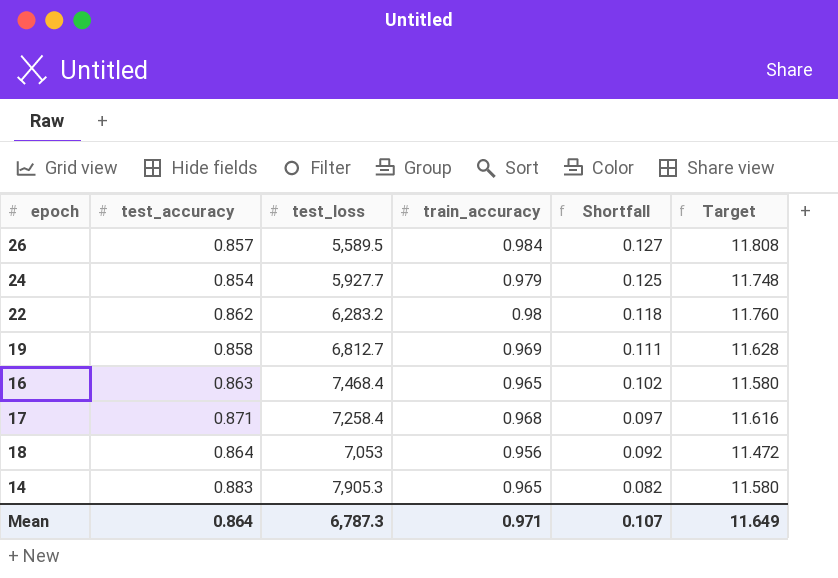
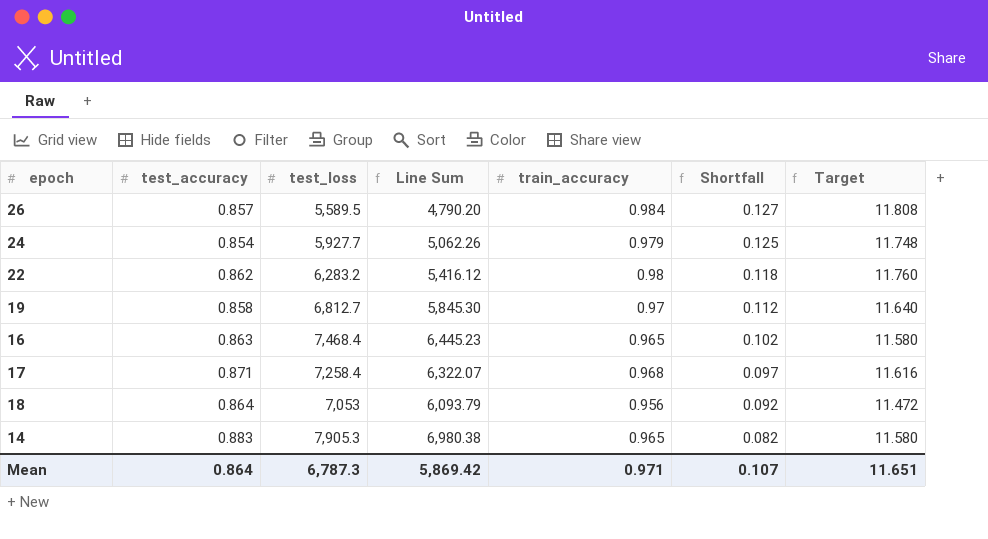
column Line Sum | formula: none -> [test_accuracy] * [test_loss]
19 | train_accuracy: 0.969 -> 0.97
19 | Shortfall: 0.111 -> 0.112
19 | Target: 11.628 -> 11.640
Mean | Target: 11.649 -> 11.651

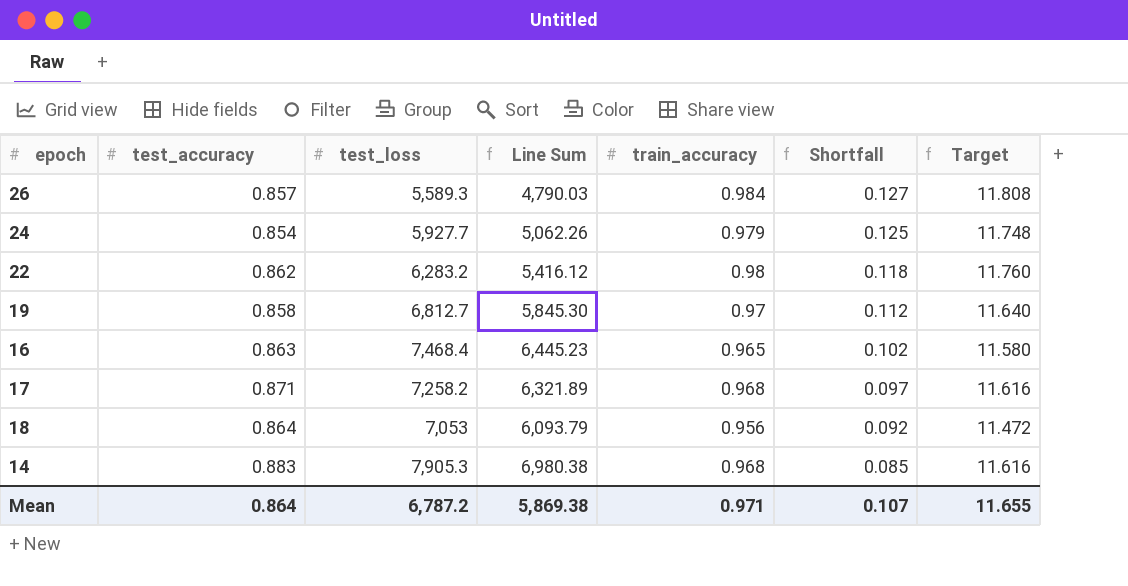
26 | test_loss: 5,589.5 -> 5,589.3
26 | Line Sum: 4,790.20 -> 4,790.03
17 | test_loss: 7,258.4 -> 7,258.2
17 | Line Sum: 6,322.07 -> 6,321.89
14 | train_accuracy: 0.965 -> 0.968
14 | Shortfall: 0.082 -> 0.085
14 | Target: 11.580 -> 11.616
Mean | test_loss: 6,787.3 -> 6,787.2
Mean | Line Sum: 5,869.42 -> 5,869.38
Mean | Target: 11.651 -> 11.655

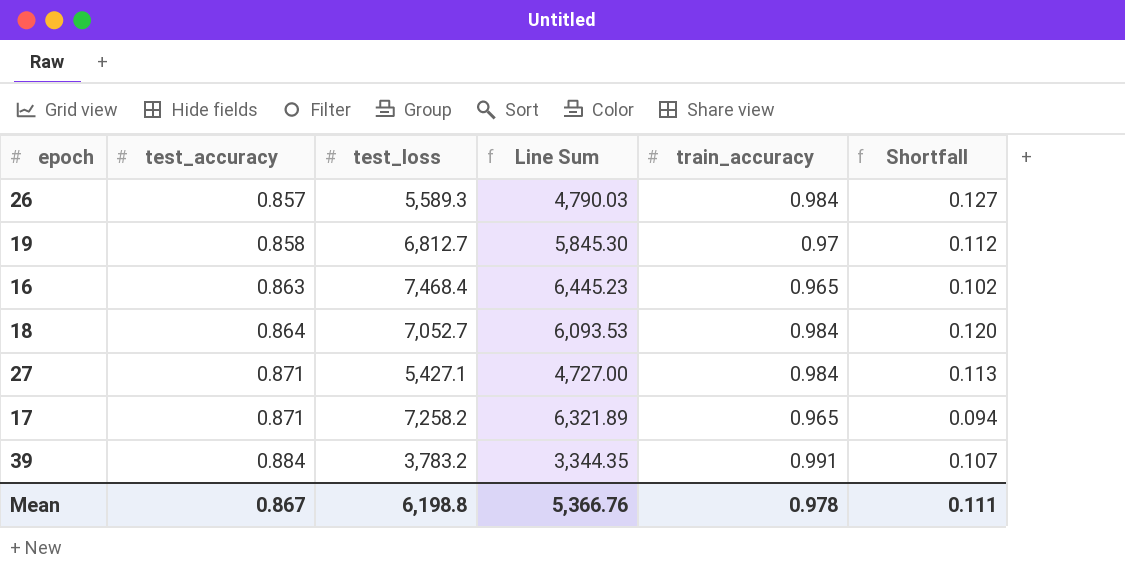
row order: Shortfall descending -> test_accuracy ascending
column Target | formula: [train_accuracy] * 12 -> none
row 24: 0.854 | 5,927.7 | 5,062.26 | 0.979 | 0.125 | 11.748 -> none
row 22: 0.862 | 6,283.2 | 5,416.12 | 0.98 | 0.118 | 11.760 -> none
row 14: 0.883 | 7,905.3 | 6,980.38 | 0.968 | 0.085 | 11.616 -> none
18 | test_loss: 7,053 -> 7,052.7
18 | Line Sum: 6,093.79 -> 6,093.53
18 | train_accuracy: 0.956 -> 0.984
18 | Shortfall: 0.092 -> 0.120
row 27: none -> 0.871 | 5,427.1 | 4,727.00 | 0.984 | 0.113
17 | train_accuracy: 0.968 -> 0.965
17 | Shortfall: 0.097 -> 0.094
row 39: none -> 0.884 | 3,783.2 | 3,344.35 | 0.991 | 0.107
Mean | test_accuracy: 0.864 -> 0.867
Mean | test_loss: 6,787.2 -> 6,198.8
Mean | Line Sum: 5,869.38 -> 5,366.76
Mean | train_accuracy: 0.971 -> 0.978
Mean | Shortfall: 0.107 -> 0.111

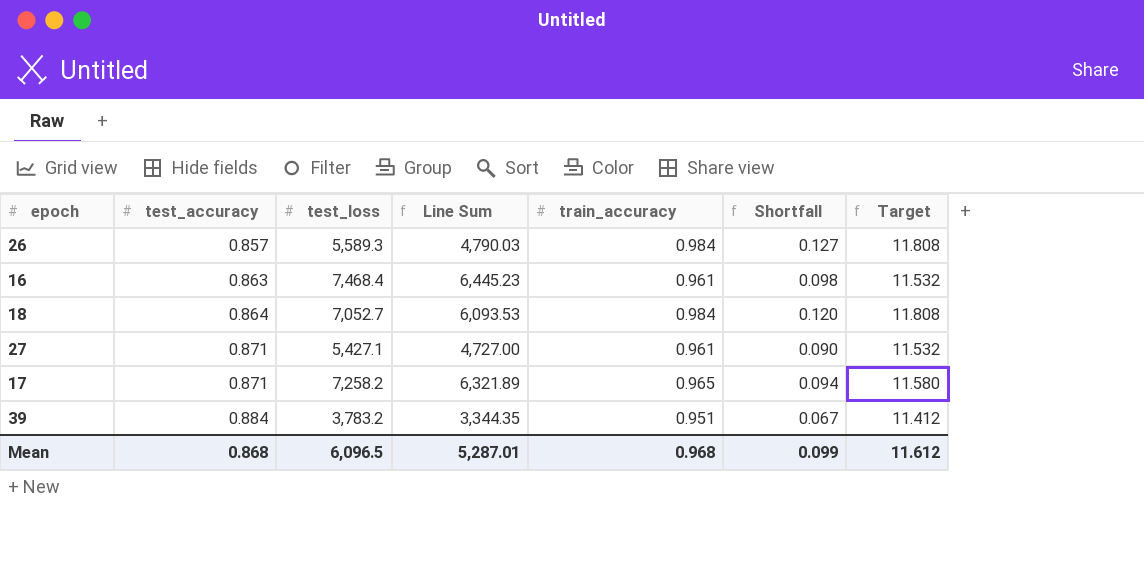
column Target | formula: none -> [train_accuracy] * 12
row 19: 0.858 | 6,812.7 | 5,845.30 | 0.97 | 0.112 -> none
16 | train_accuracy: 0.965 -> 0.961
16 | Shortfall: 0.102 -> 0.098
27 | train_accuracy: 0.984 -> 0.961
27 | Shortfall: 0.113 -> 0.090
39 | train_accuracy: 0.991 -> 0.951
39 | Shortfall: 0.107 -> 0.067
Mean | test_accuracy: 0.867 -> 0.868
Mean | test_loss: 6,198.8 -> 6,096.5
Mean | Line Sum: 5,366.76 -> 5,287.01
Mean | train_accuracy: 0.978 -> 0.968
Mean | Shortfall: 0.111 -> 0.099

